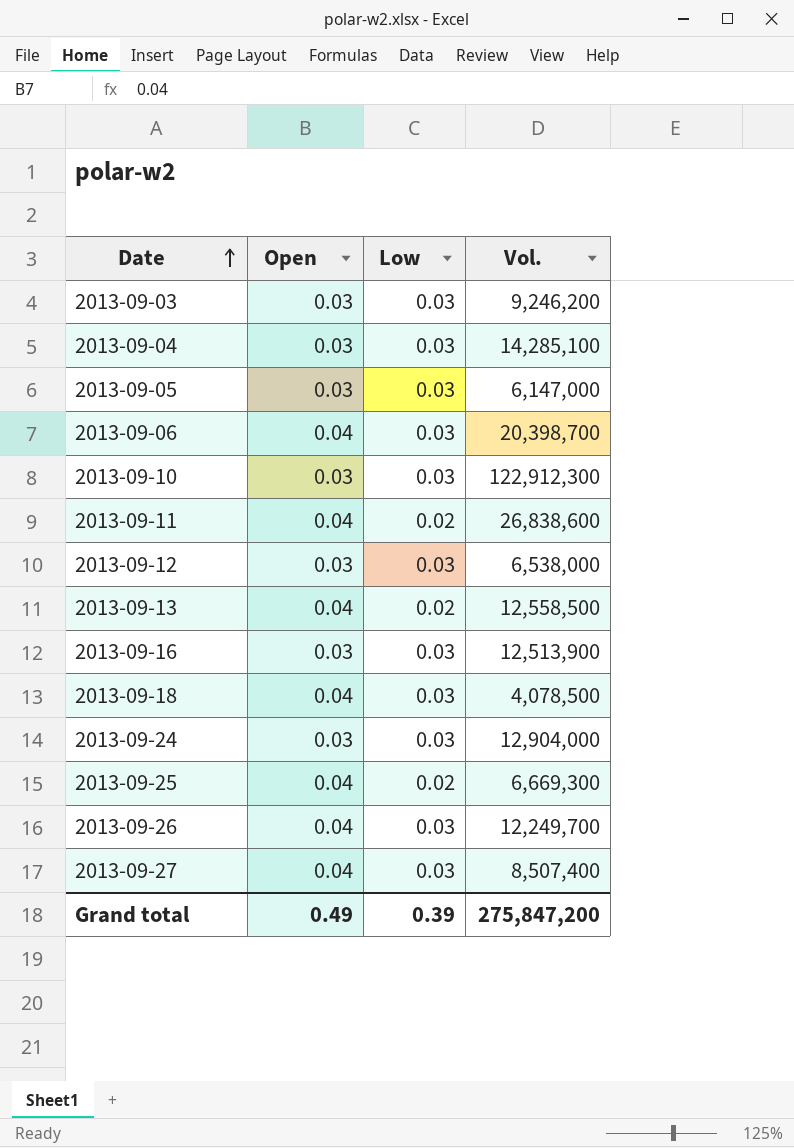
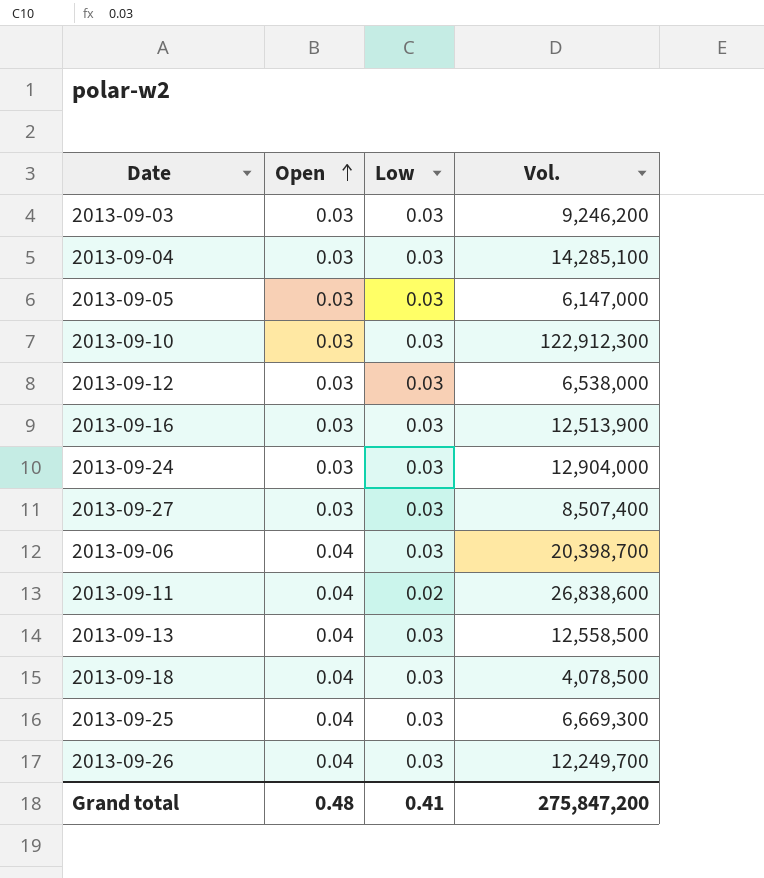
row order: Date ascending -> Open ascending
2013-09-27 | Open: 0.04 -> 0.03
2013-09-13 | Low: 0.02 -> 0.03
2013-09-25 | Low: 0.02 -> 0.03
Grand total | Open: 0.49 -> 0.48
Grand total | Low: 0.39 -> 0.41

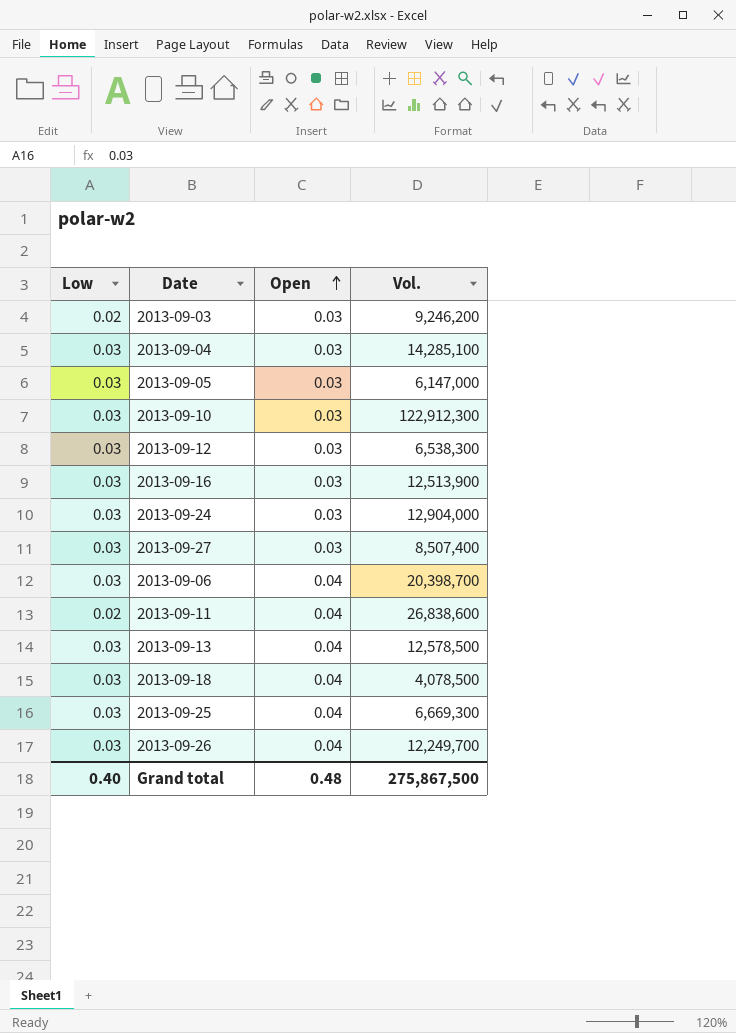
column Low | position: 3 -> 1
2013-09-03 | Low: 0.03 -> 0.02
2013-09-12 | Vol.: 6,538,000 -> 6,538,300
2013-09-13 | Vol.: 12,558,500 -> 12,578,500
Grand total | Low: 0.41 -> 0.40
Grand total | Vol.: 275,847,200 -> 275,867,500

